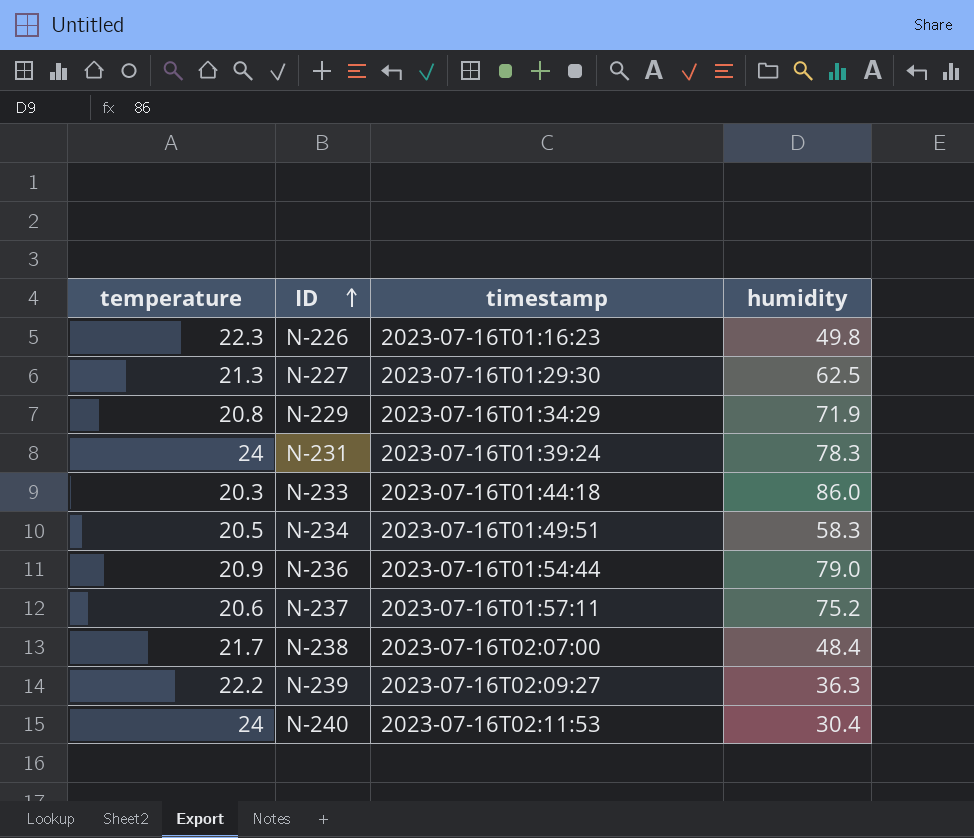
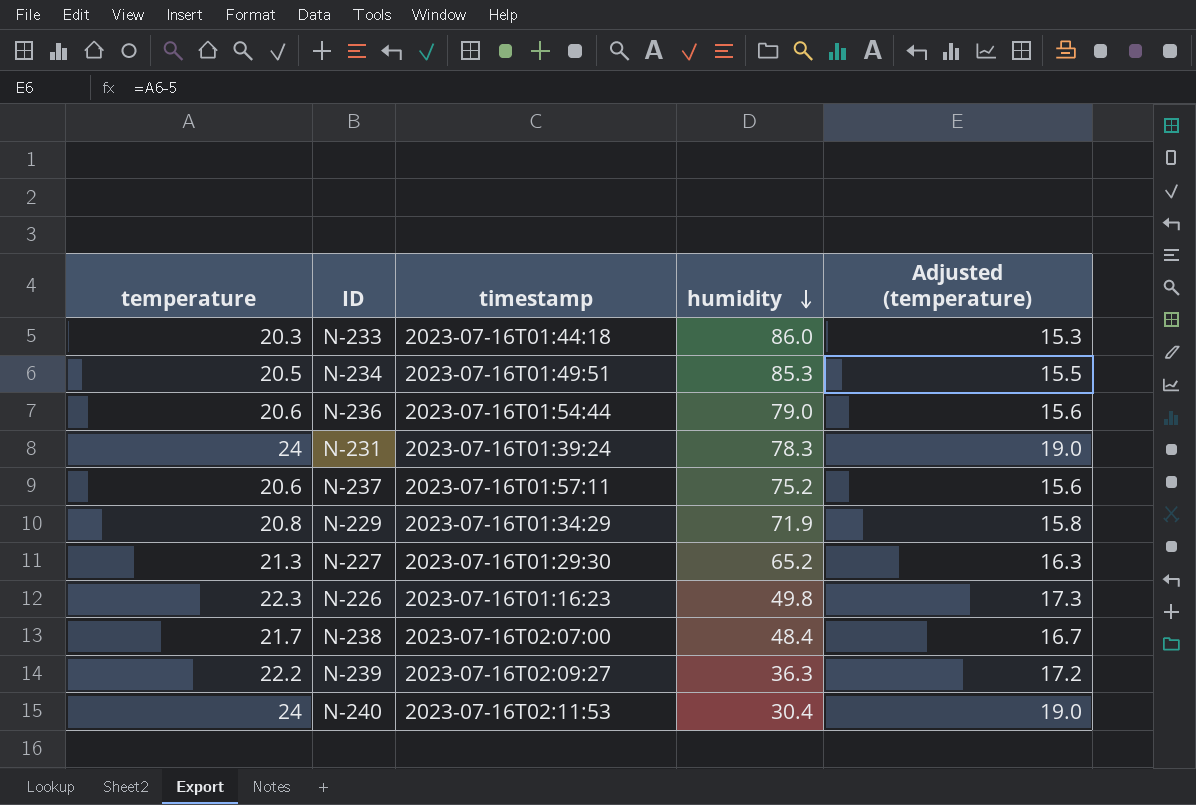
row order: ID ascending -> humidity descending
column Adjusted (temperature) | formula: none -> [temperature] - 5
N-234 | humidity: 58.3 -> 85.3
N-236 | temperature: 20.9 -> 20.6
N-227 | humidity: 62.5 -> 65.2

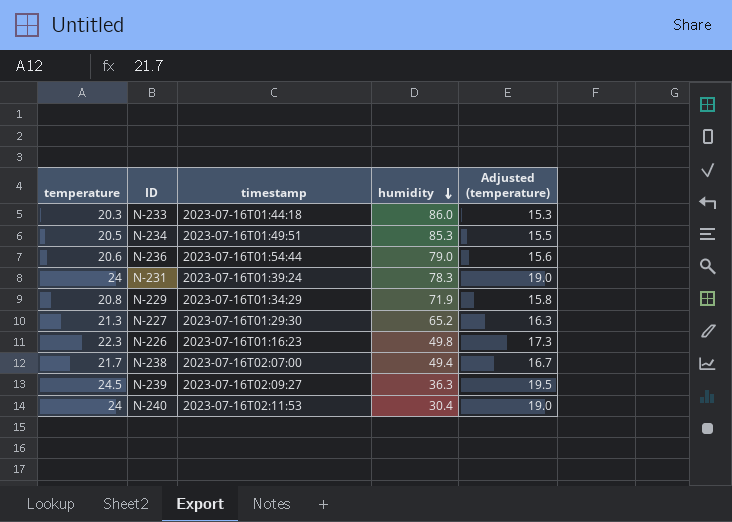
row N-237: 20.6 | 2023-07-16T01:57:11 | 75.2 | 15.6 -> none
N-238 | humidity: 48.4 -> 49.4
N-239 | temperature: 22.2 -> 24.5
N-239 | Adjusted (temperature): 17.2 -> 19.5

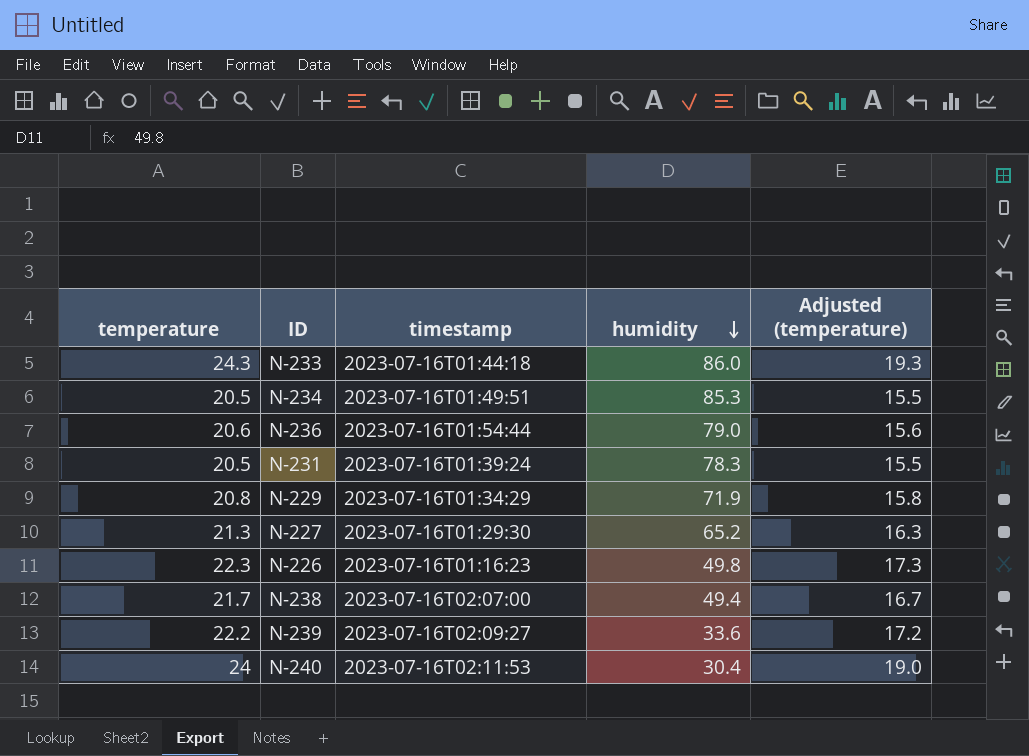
N-233 | temperature: 20.3 -> 24.3
N-233 | Adjusted (temperature): 15.3 -> 19.3
N-231 | temperature: 24 -> 20.5
N-231 | Adjusted (temperature): 19.0 -> 15.5
N-239 | temperature: 24.5 -> 22.2
N-239 | humidity: 36.3 -> 33.6
N-239 | Adjusted (temperature): 19.5 -> 17.2

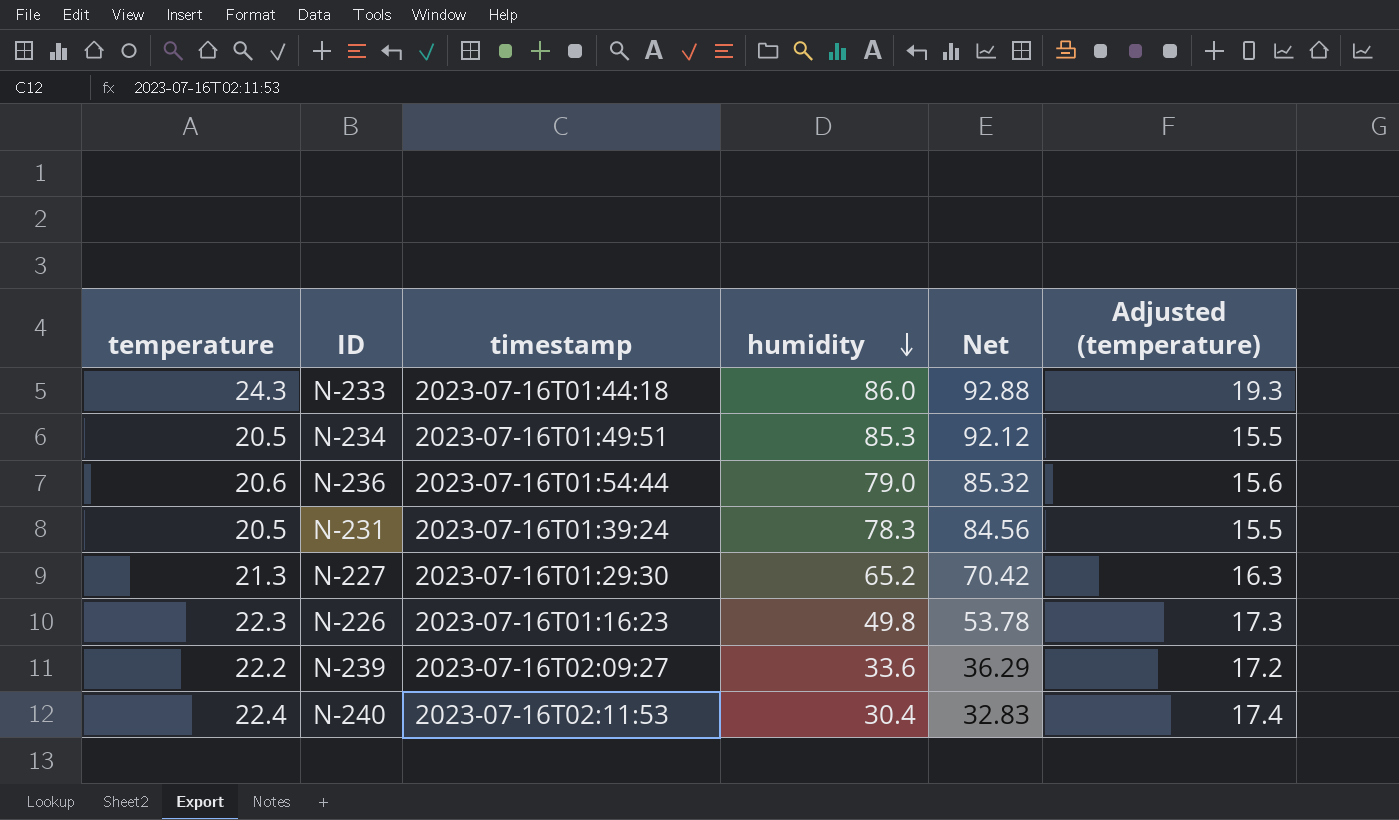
column Net | formula: none -> [humidity] * 1.08
row N-229: 20.8 | 2023-07-16T01:34:29 | 71.9 | 15.8 -> none
row N-238: 21.7 | 2023-07-16T02:07:00 | 49.4 | 16.7 -> none
N-240 | temperature: 24 -> 22.4
N-240 | Adjusted (temperature): 19.0 -> 17.4

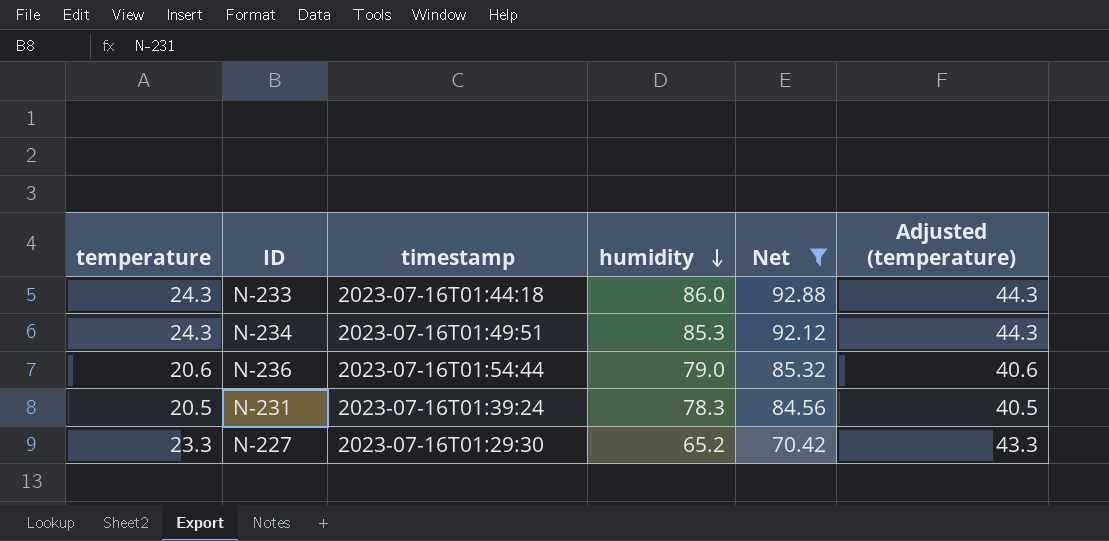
filter: none -> Net >= 70.42
column Adjusted (temperature) | formula: [temperature] - 5 -> [temperature] + 20
N-234 | temperature: 20.5 -> 24.3
N-227 | temperature: 21.3 -> 23.3

